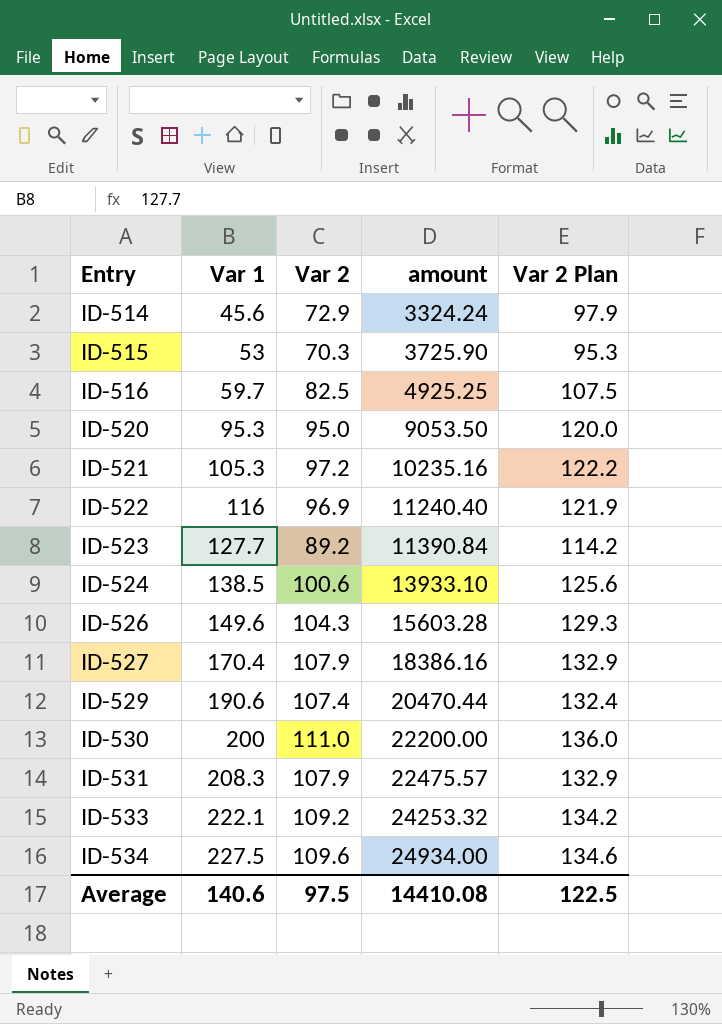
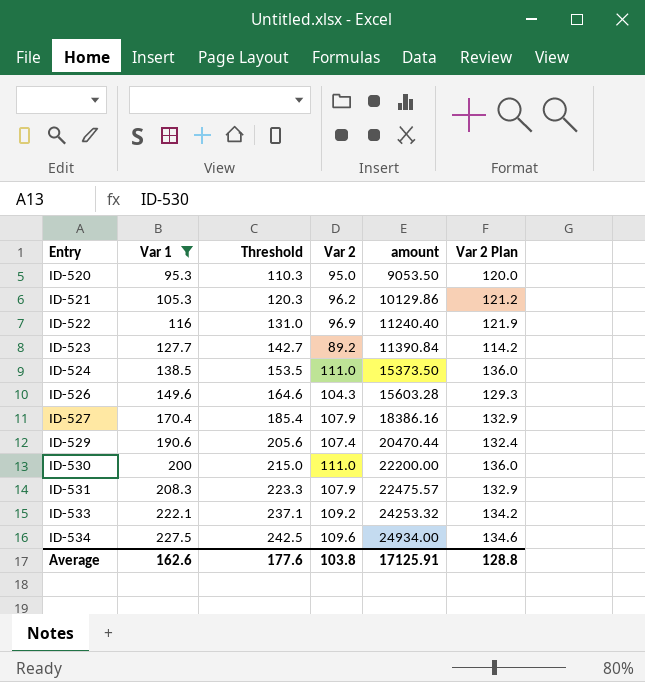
filter: none -> Var 1 >= 95.3
column Threshold | formula: none -> [Var 1] + 15
ID-521 | Var 2: 97.2 -> 96.2
ID-521 | amount: 10235.16 -> 10129.86
ID-521 | Var 2 Plan: 122.2 -> 121.2
ID-524 | Var 2: 100.6 -> 111.0
ID-524 | amount: 13933.10 -> 15373.50
ID-524 | Var 2 Plan: 125.6 -> 136.0
Average | Var 1: 140.6 -> 162.6
Average | Var 2: 97.5 -> 103.8
Average | amount: 14410.08 -> 17125.91
Average | Var 2 Plan: 122.5 -> 128.8

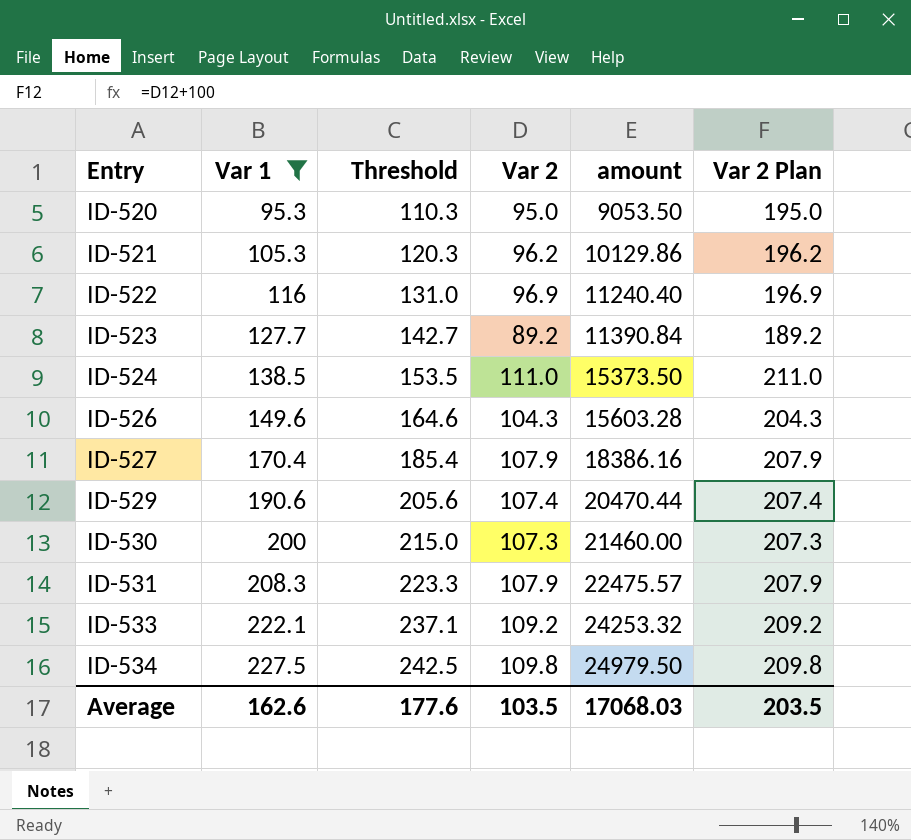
column Var 2 Plan | formula: [Var 2] + 25 -> [Var 2] + 100
ID-530 | Var 2: 111.0 -> 107.3
ID-530 | amount: 22200.00 -> 21460.00
ID-534 | Var 2: 109.6 -> 109.8
ID-534 | amount: 24934.00 -> 24979.50
Average | Var 2: 103.8 -> 103.5
Average | amount: 17125.91 -> 17068.03
Average | Var 2 Plan: 128.8 -> 203.5

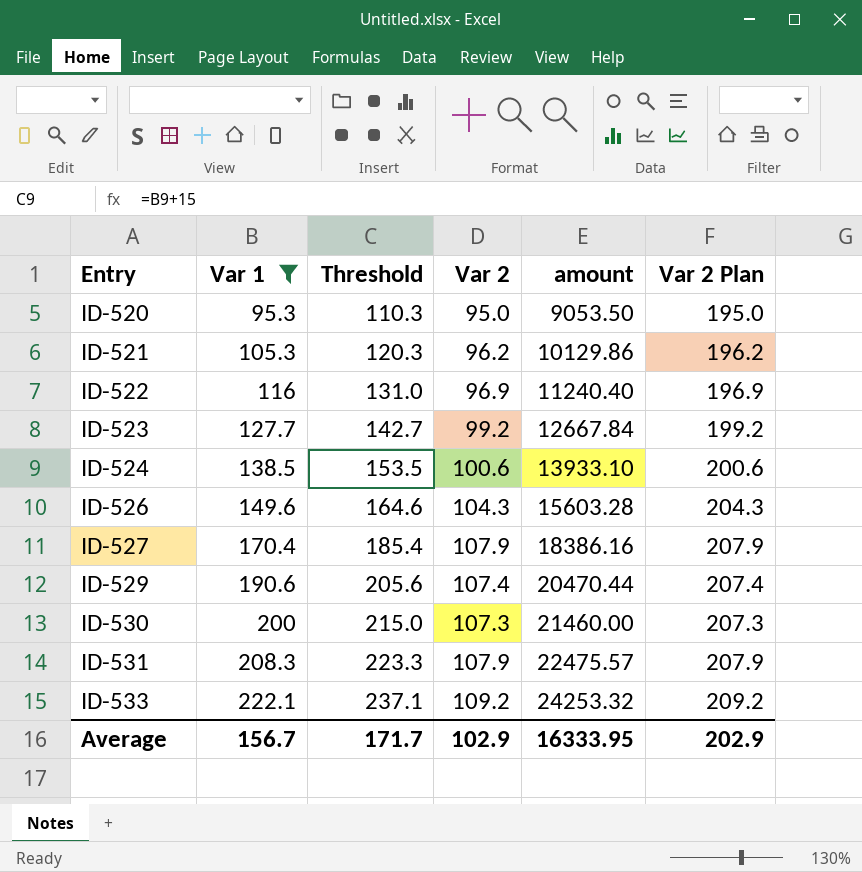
row ID-534: 227.5 | 242.5 | 109.8 | 24979.50 | 209.8 -> none
ID-523 | Var 2: 89.2 -> 99.2
ID-523 | amount: 11390.84 -> 12667.84
ID-523 | Var 2 Plan: 189.2 -> 199.2
ID-524 | Var 2: 111.0 -> 100.6
ID-524 | amount: 15373.50 -> 13933.10
ID-524 | Var 2 Plan: 211.0 -> 200.6
Average | Var 1: 162.6 -> 156.7
Average | Threshold: 177.6 -> 171.7
Average | Var 2: 103.5 -> 102.9
Average | amount: 17068.03 -> 16333.95
Average | Var 2 Plan: 203.5 -> 202.9

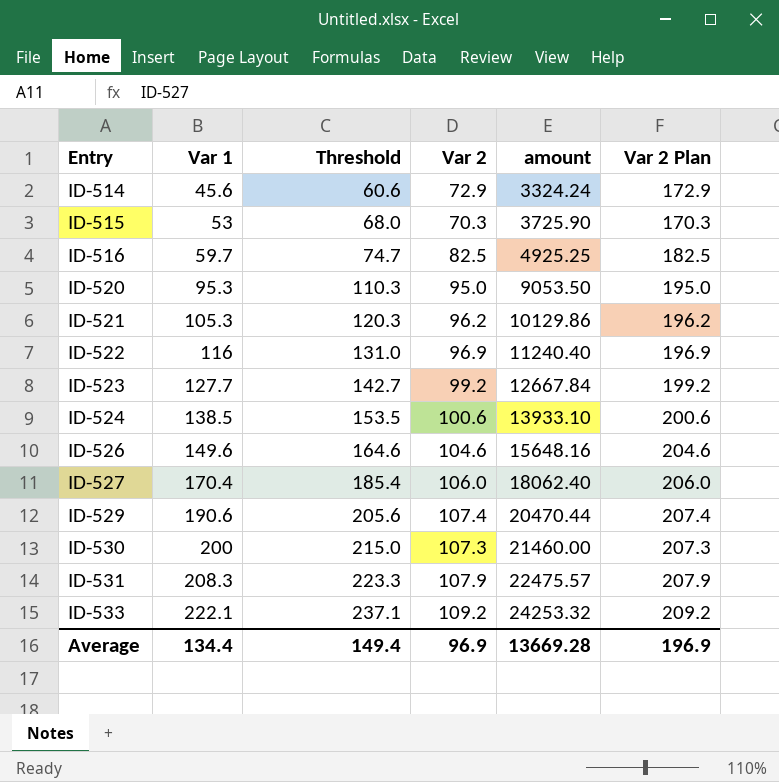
filter: Var 1 >= 95.3 -> none
ID-526 | Var 2: 104.3 -> 104.6
ID-526 | amount: 15603.28 -> 15648.16
ID-526 | Var 2 Plan: 204.3 -> 204.6
ID-527 | Var 2: 107.9 -> 106.0
ID-527 | amount: 18386.16 -> 18062.40
ID-527 | Var 2 Plan: 207.9 -> 206.0
Average | Var 1: 156.7 -> 134.4
Average | Threshold: 171.7 -> 149.4
Average | Var 2: 102.9 -> 96.9
Average | amount: 16333.95 -> 13669.28
Average | Var 2 Plan: 202.9 -> 196.9

